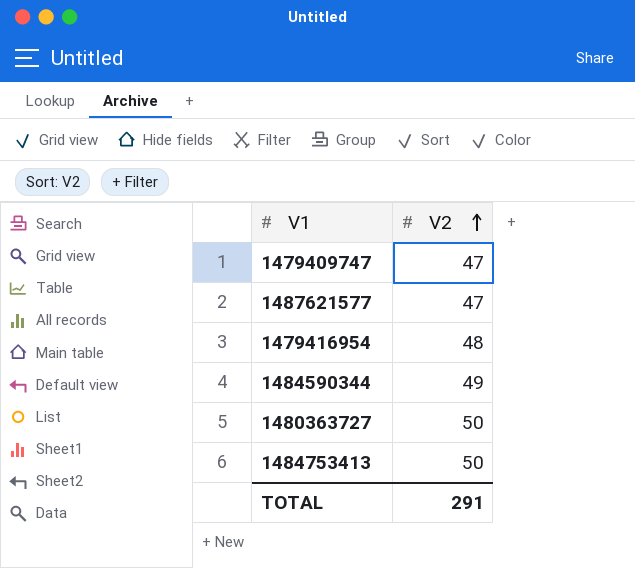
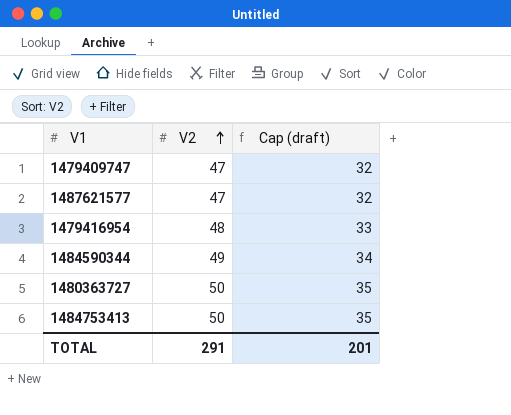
column Cap (draft) | formula: none -> [V2] - 15

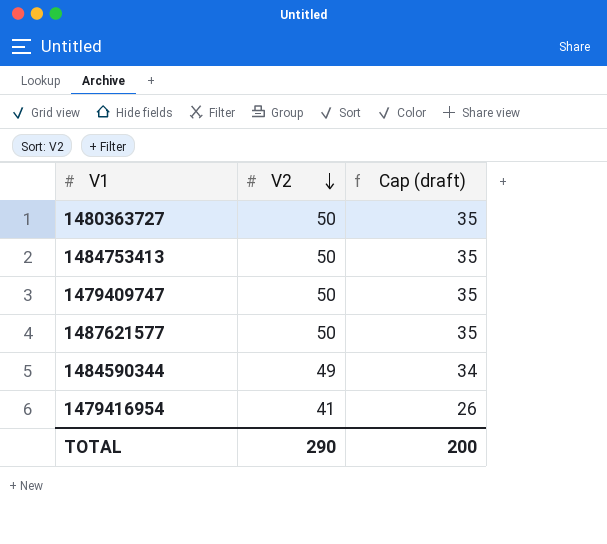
row order: V2 ascending -> V2 descending
1479409747 | V2: 47 -> 50
1479409747 | Cap (draft): 32 -> 35
1487621577 | V2: 47 -> 50
1487621577 | Cap (draft): 32 -> 35
1479416954 | V2: 48 -> 41
1479416954 | Cap (draft): 33 -> 26
TOTAL | V2: 291 -> 290
TOTAL | Cap (draft): 201 -> 200

